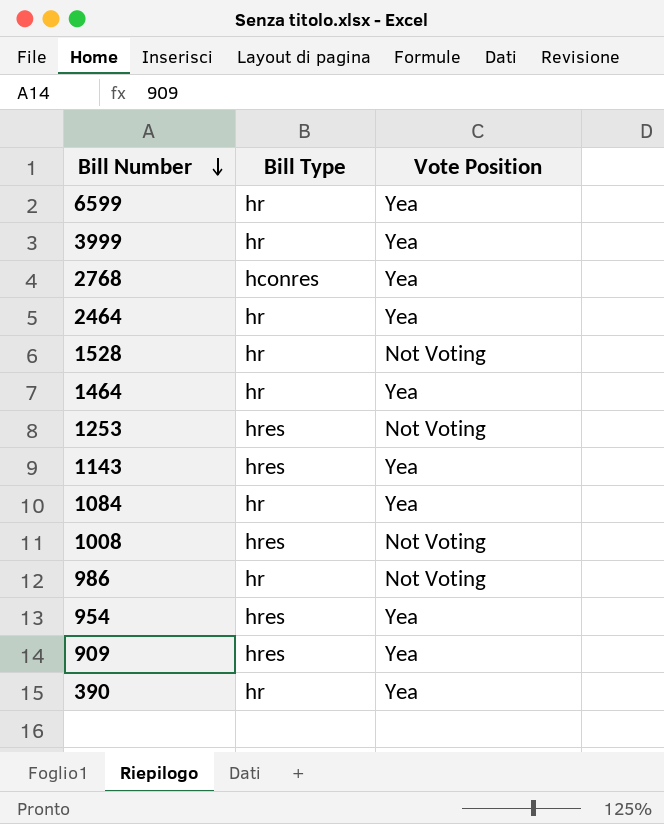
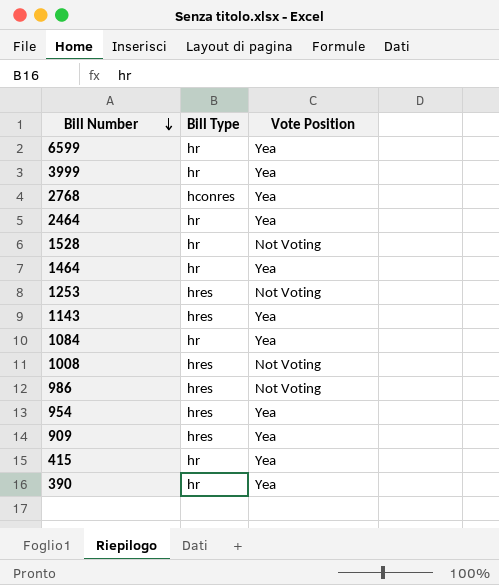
986 | Bill Type: hr -> hres
row 415: none -> hr | Yea

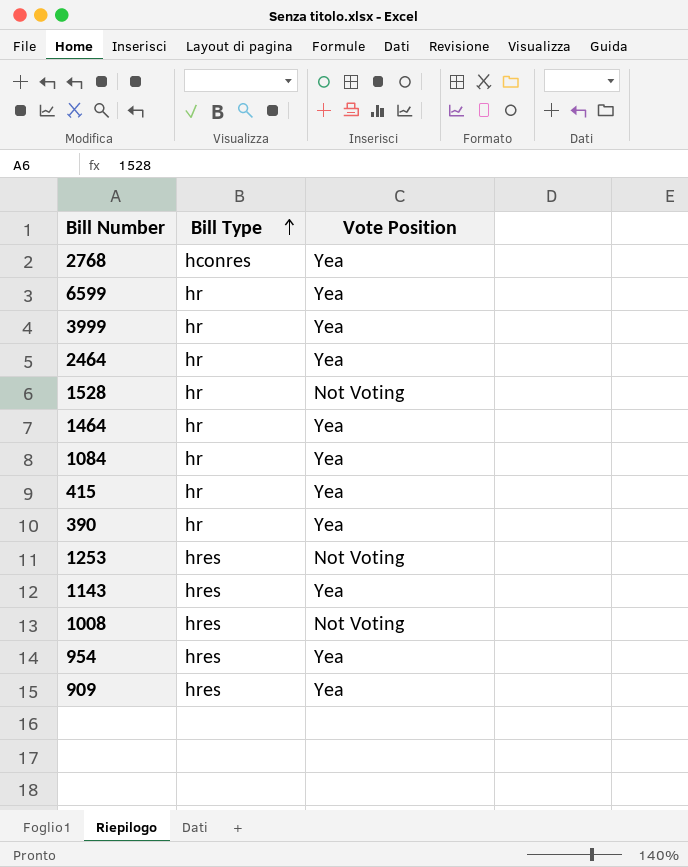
row order: Bill Number descending -> Bill Type ascending
row 986: hres | Not Voting -> none

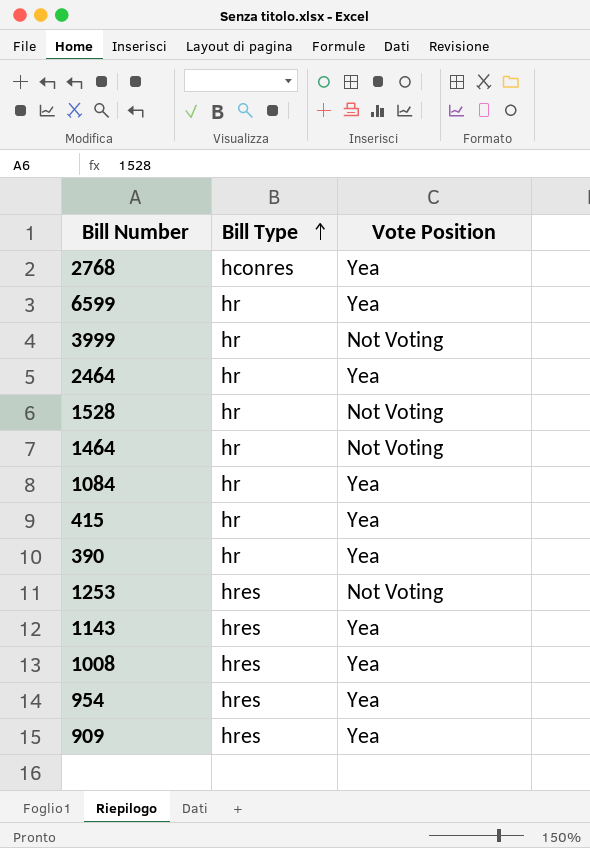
3999 | Vote Position: Yea -> Not Voting
1464 | Vote Position: Yea -> Not Voting
1008 | Vote Position: Not Voting -> Yea

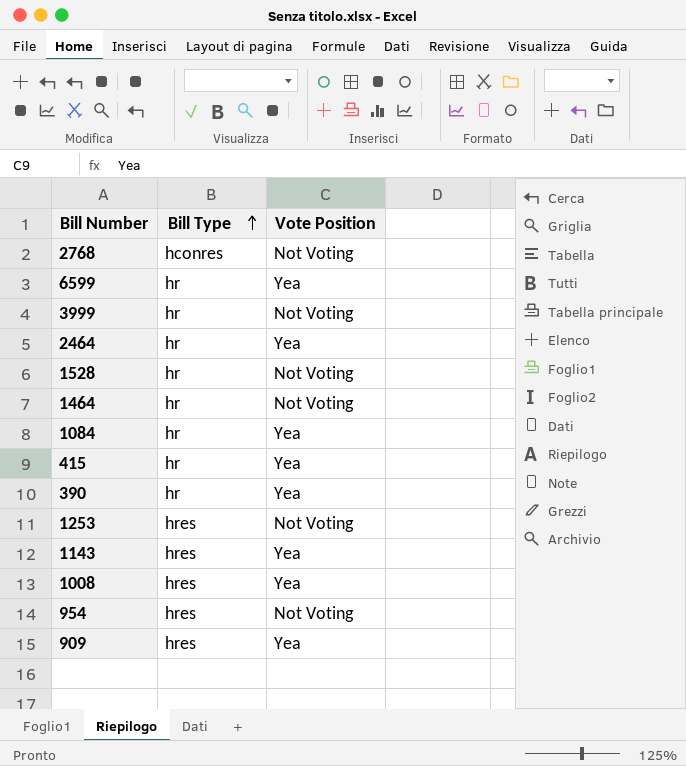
2768 | Vote Position: Yea -> Not Voting
954 | Vote Position: Yea -> Not Voting

